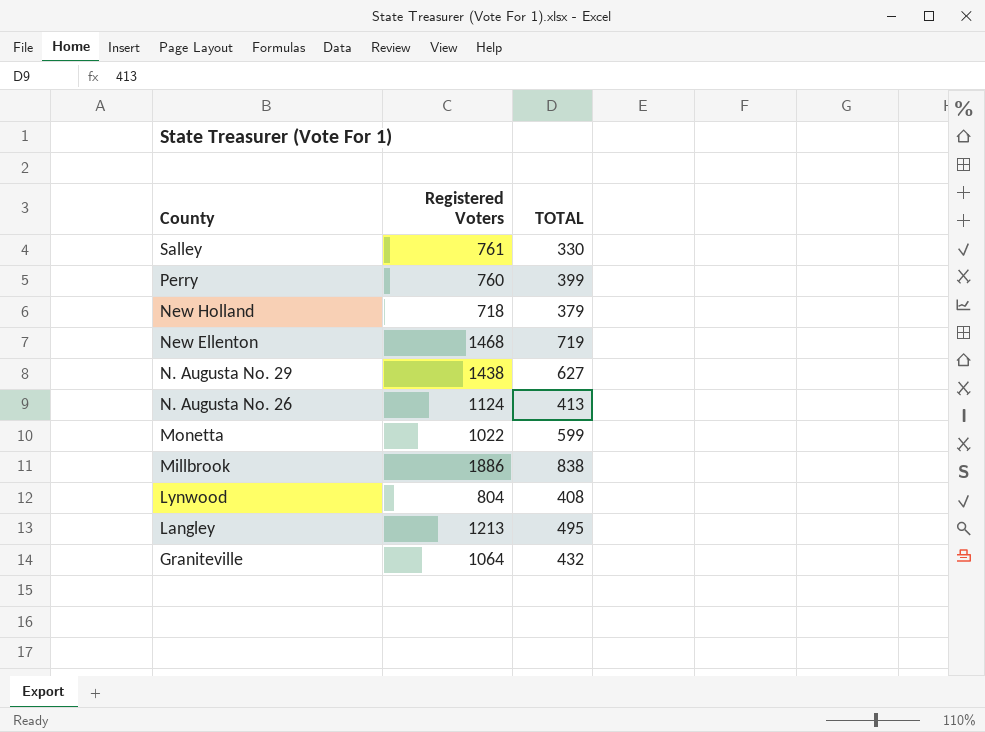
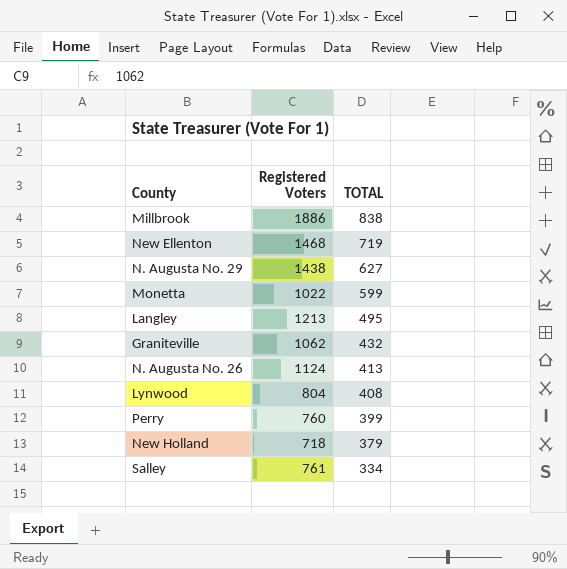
row order: County descending -> TOTAL descending
Graniteville | Registered Voters: 1064 -> 1062
Salley | TOTAL: 330 -> 334

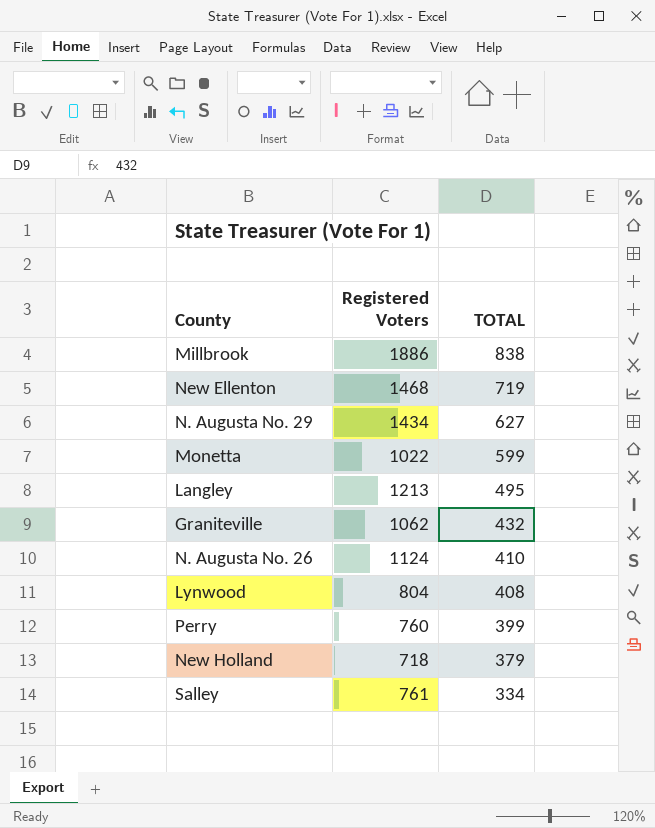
N. Augusta No. 29 | Registered Voters: 1438 -> 1434
N. Augusta No. 26 | TOTAL: 413 -> 410

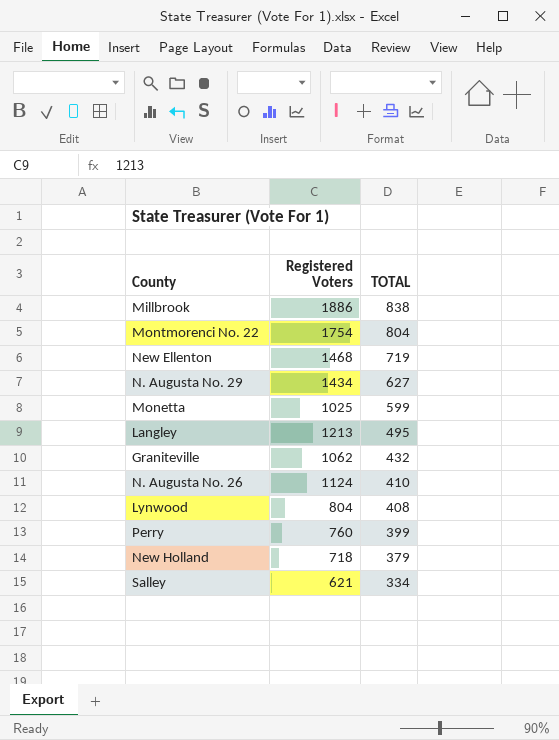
row Montmorenci No. 22: none -> 1754 | 804
Monetta | Registered Voters: 1022 -> 1025
Salley | Registered Voters: 761 -> 621

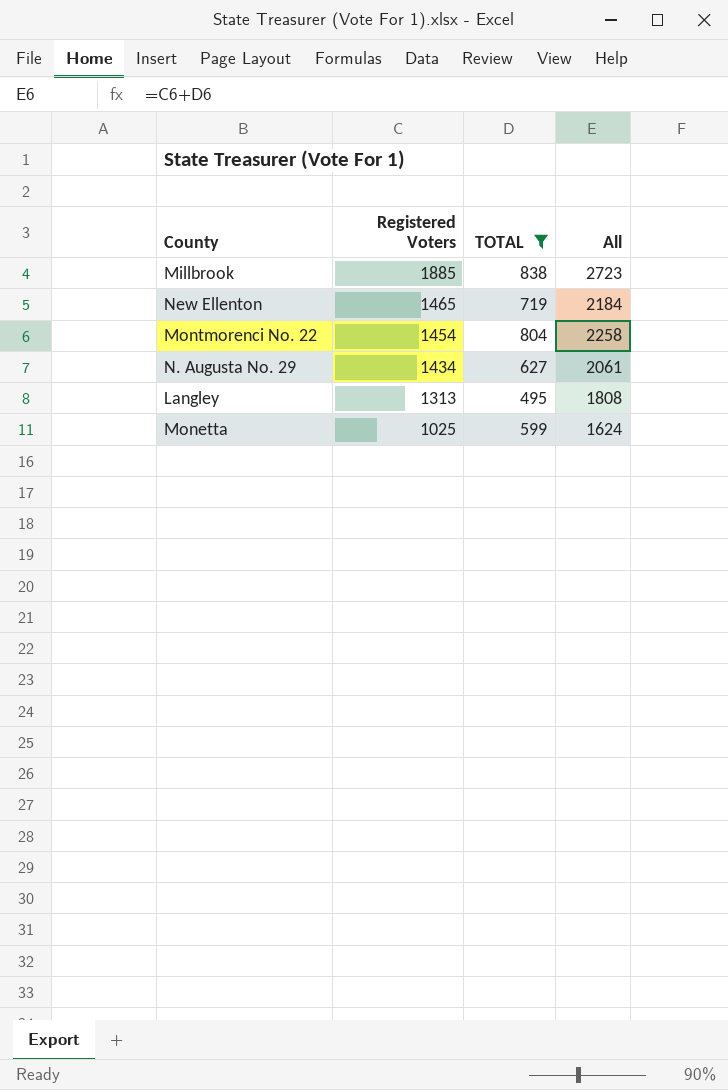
filter: none -> TOTAL >= 495
row order: TOTAL descending -> Registered Voters descending
column All | formula: none -> [Registered Voters] + [TOTAL]
Millbrook | Registered Voters: 1886 -> 1885
New Ellenton | Registered Voters: 1468 -> 1465
Montmorenci No. 22 | Registered Voters: 1754 -> 1454
Langley | Registered Voters: 1213 -> 1313

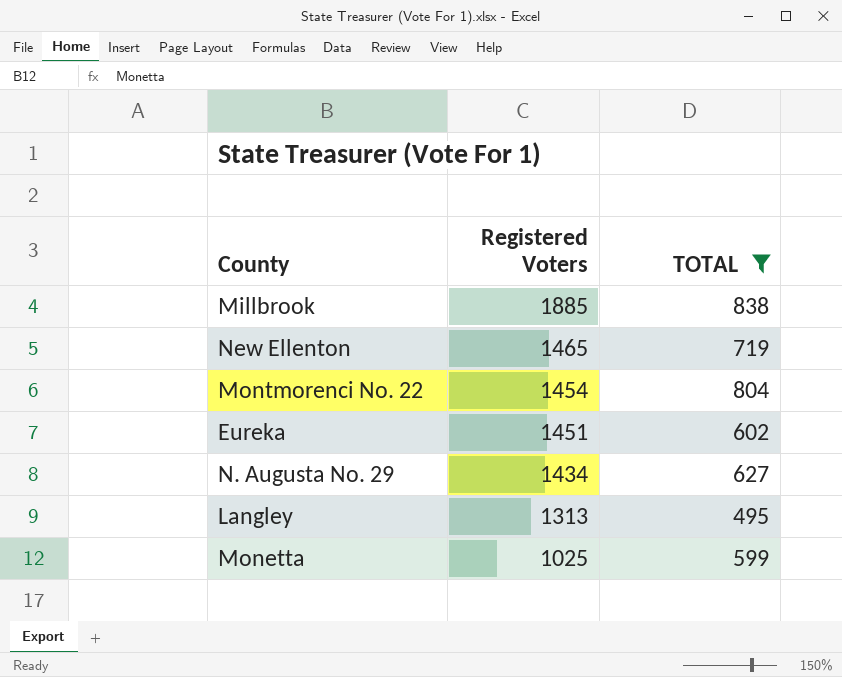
column All | formula: [Registered Voters] + [TOTAL] -> none
row Eureka: none -> 1451 | 602

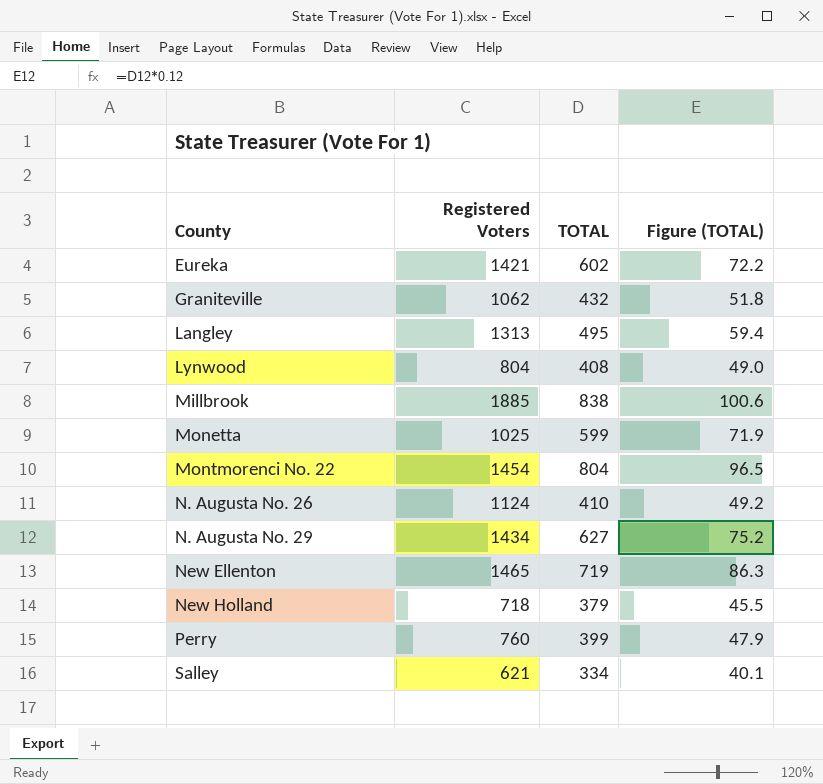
filter: TOTAL >= 495 -> none
row order: Registered Voters descending -> County ascending
column Figure (TOTAL) | formula: none -> [TOTAL] * 0.12
Eureka | Registered Voters: 1451 -> 1421

